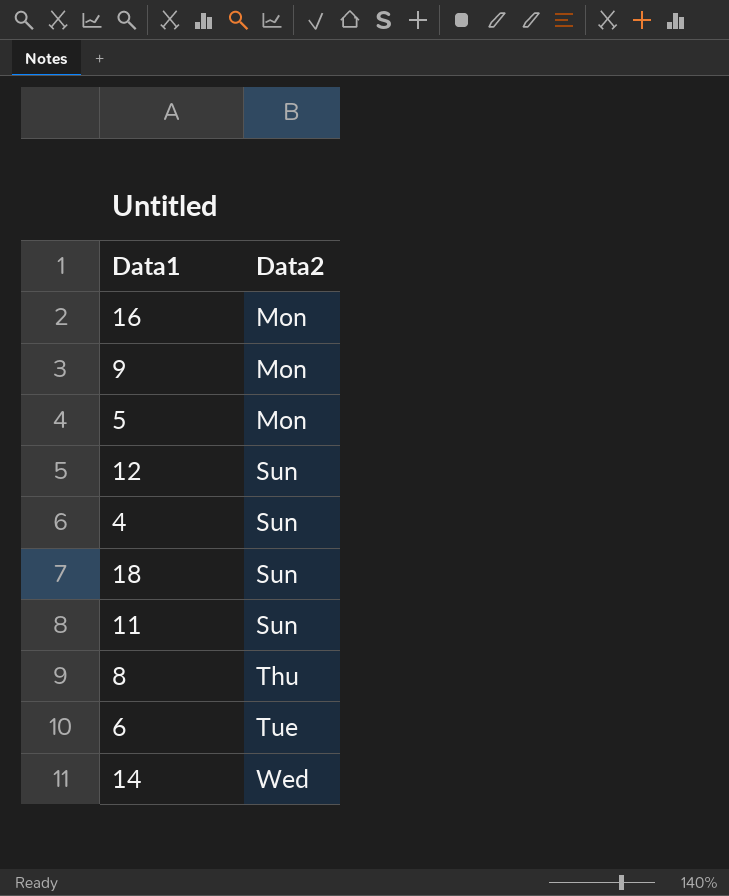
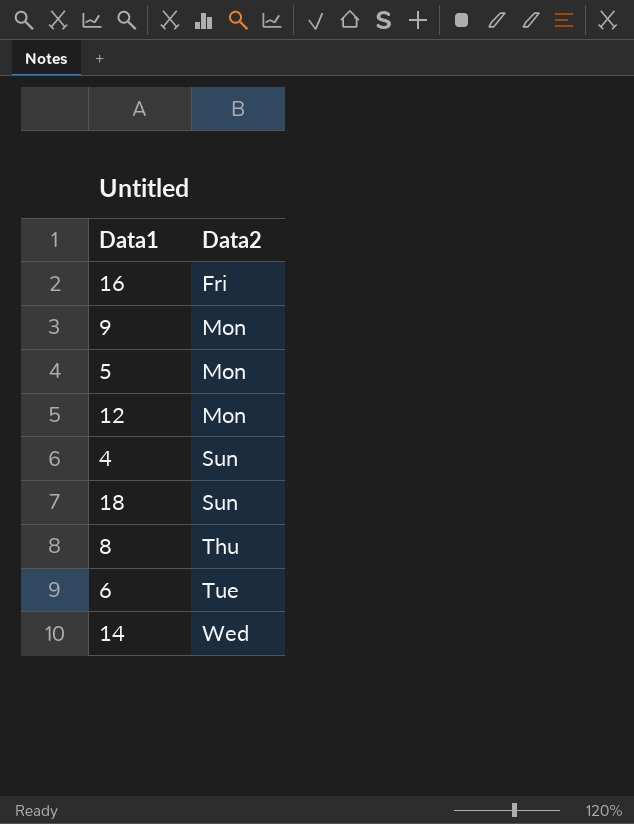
row 11: Sun -> none
16 | Data2: Mon -> Fri
12 | Data2: Sun -> Mon

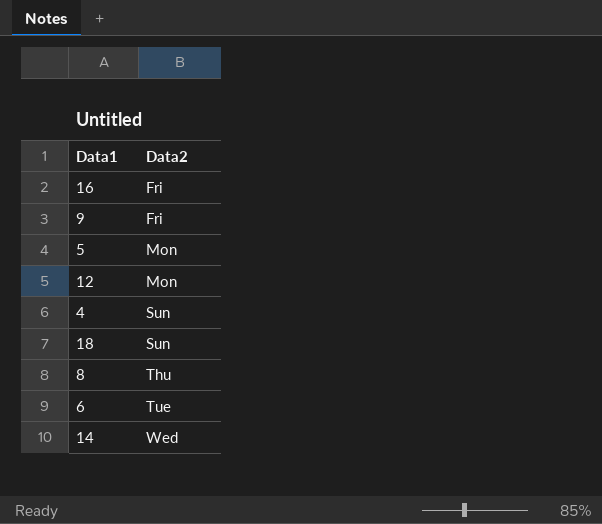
9 | Data2: Mon -> Fri

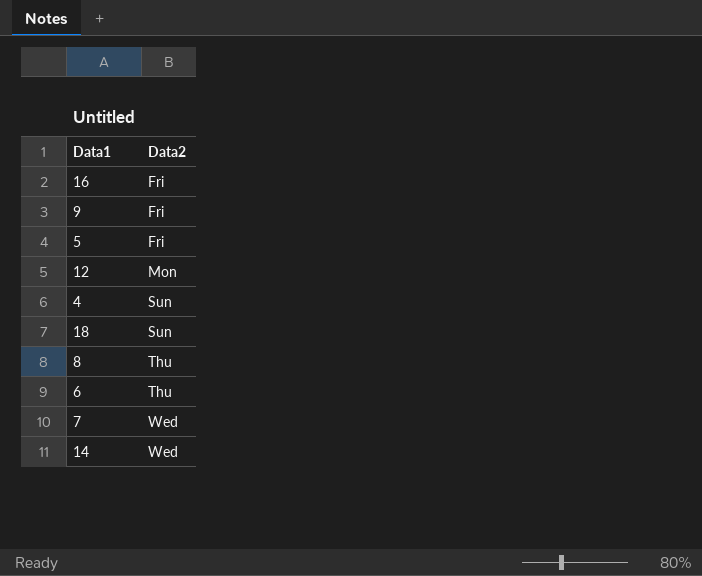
5 | Data2: Mon -> Fri
6 | Data2: Tue -> Thu
row 7: none -> Wed

